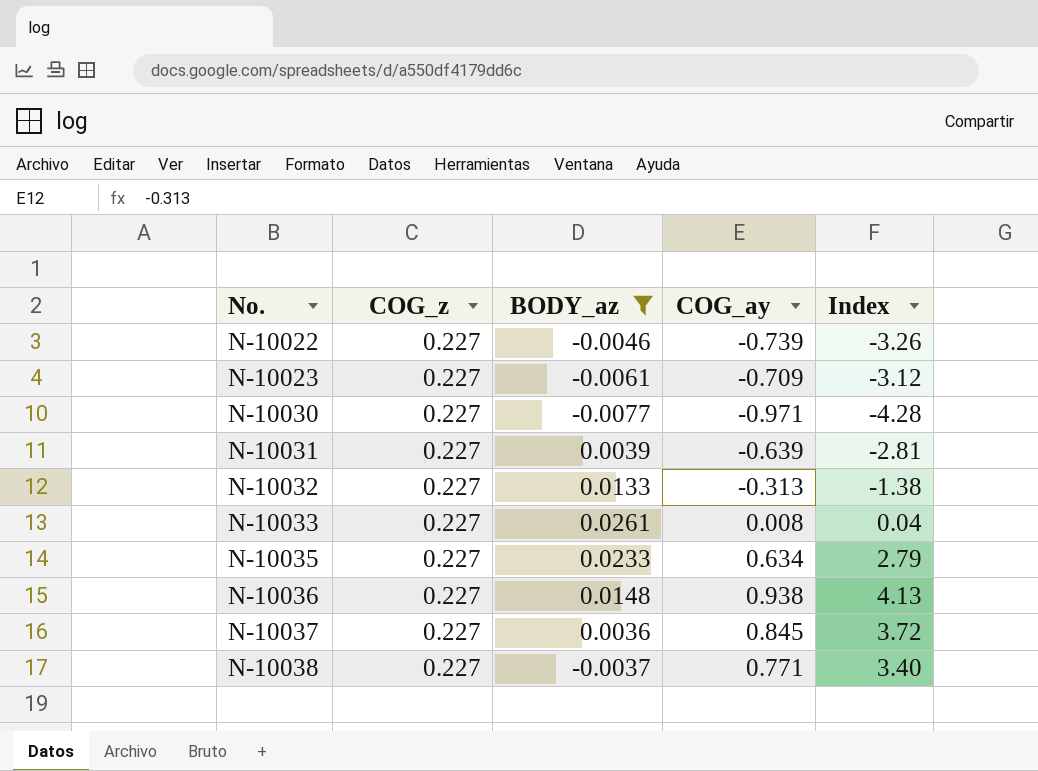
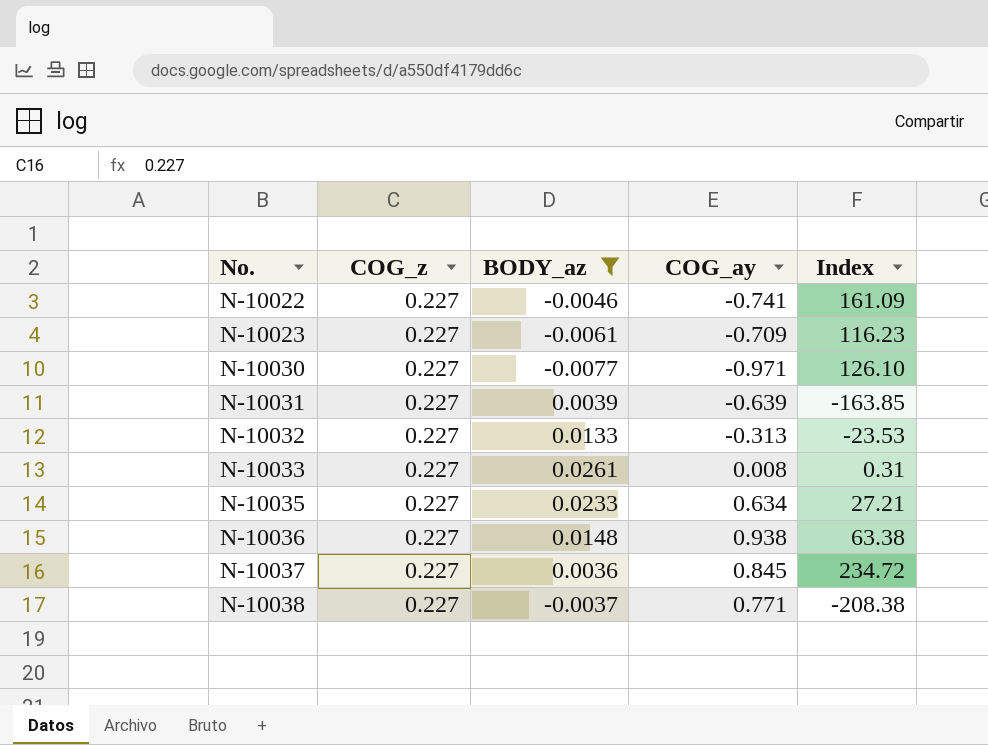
column Index | formula: [COG_ay] / [COG_z] -> [COG_ay] / [BODY_az]
N-10022 | COG_ay: -0.739 -> -0.741

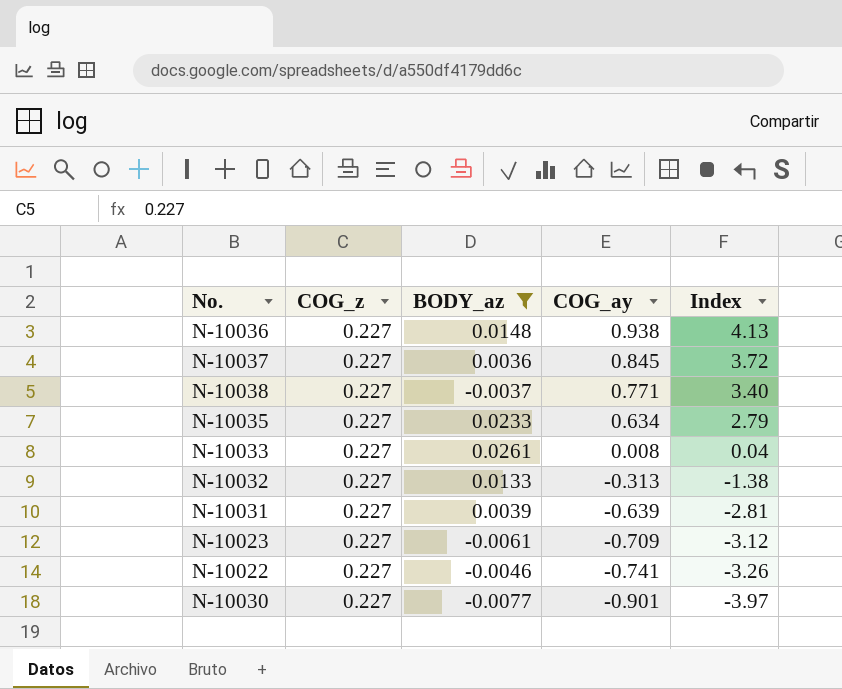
row order: No. ascending -> COG_ay descending
column Index | formula: [COG_ay] / [BODY_az] -> [COG_ay] / [COG_z]
N-10030 | COG_ay: -0.971 -> -0.901

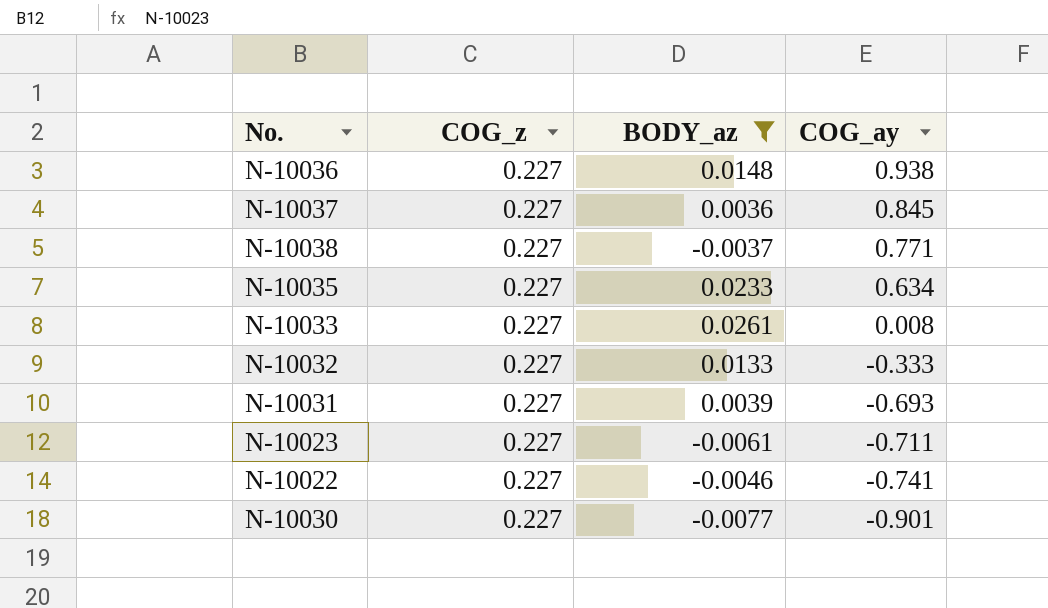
column Index | formula: [COG_ay] / [COG_z] -> none
N-10032 | COG_ay: -0.313 -> -0.333
N-10031 | COG_ay: -0.639 -> -0.693
N-10023 | COG_ay: -0.709 -> -0.711

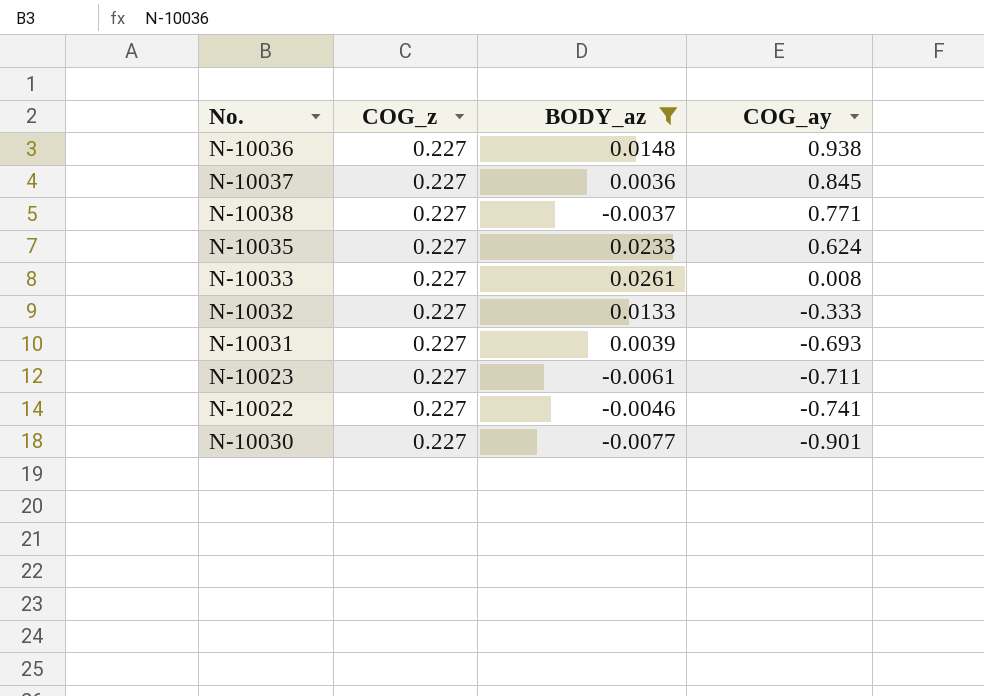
N-10035 | COG_ay: 0.634 -> 0.624

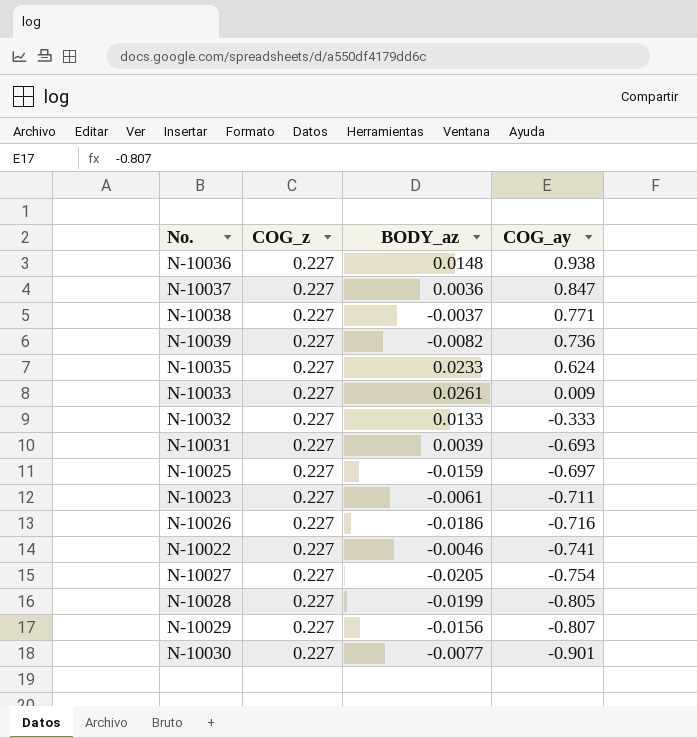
filter: BODY_az >= -0.0077 -> none
N-10037 | COG_ay: 0.845 -> 0.847
N-10033 | COG_ay: 0.008 -> 0.009

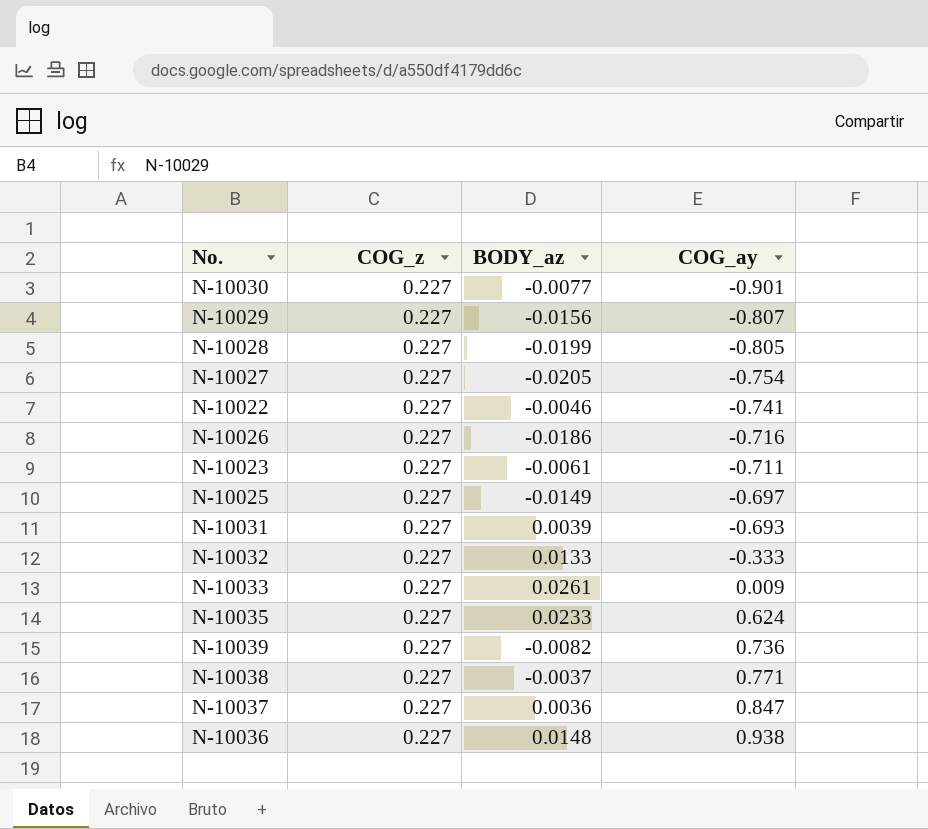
row order: COG_ay descending -> COG_ay ascending
N-10025 | BODY_az: -0.0159 -> -0.0149

